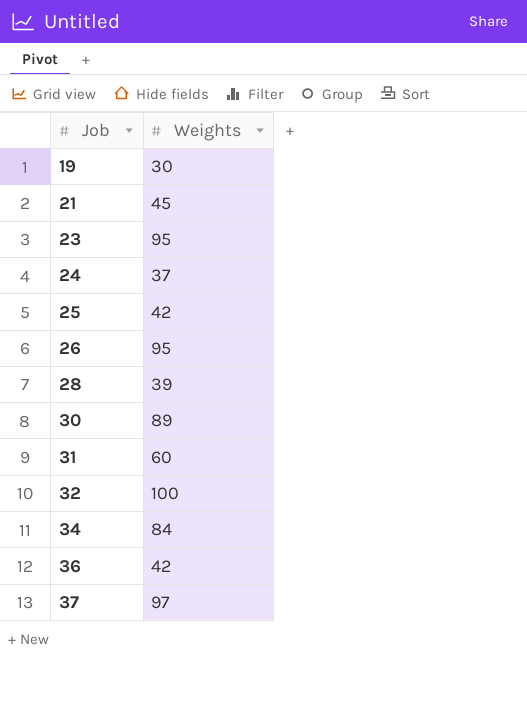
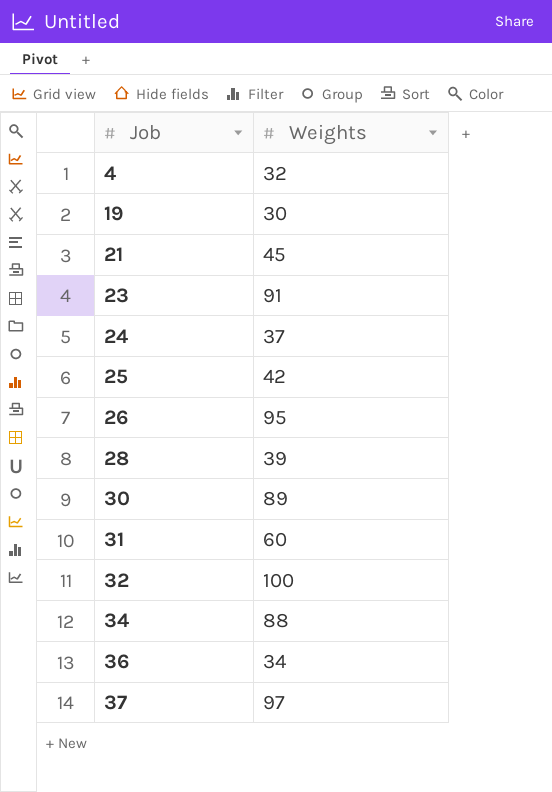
row 4: none -> 32
23 | Weights: 95 -> 91
34 | Weights: 84 -> 88
36 | Weights: 42 -> 34

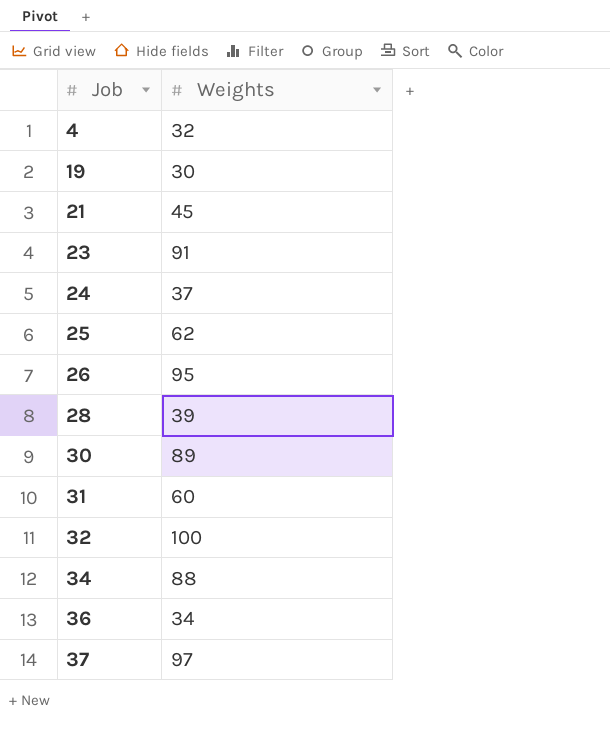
25 | Weights: 42 -> 62

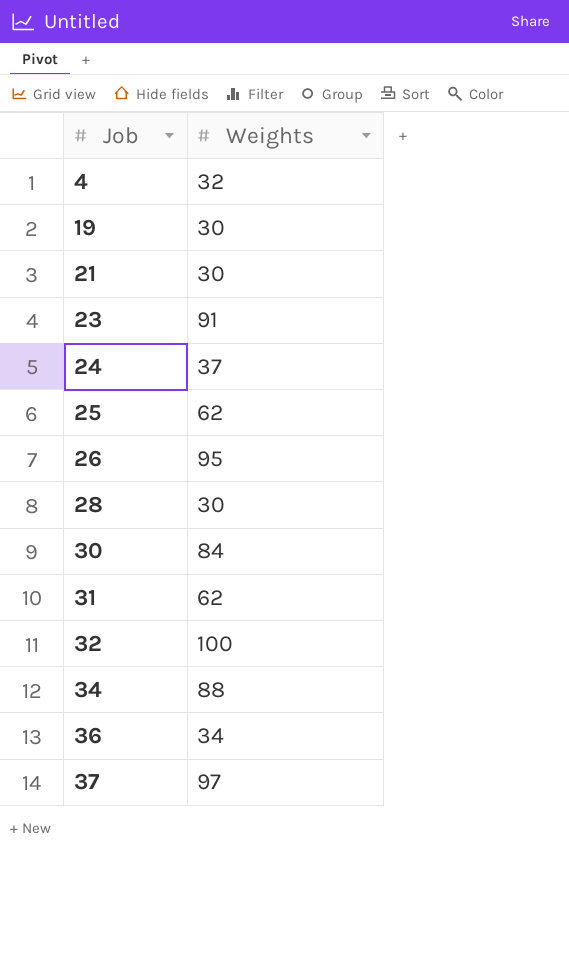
21 | Weights: 45 -> 30
28 | Weights: 39 -> 30
30 | Weights: 89 -> 84
31 | Weights: 60 -> 62

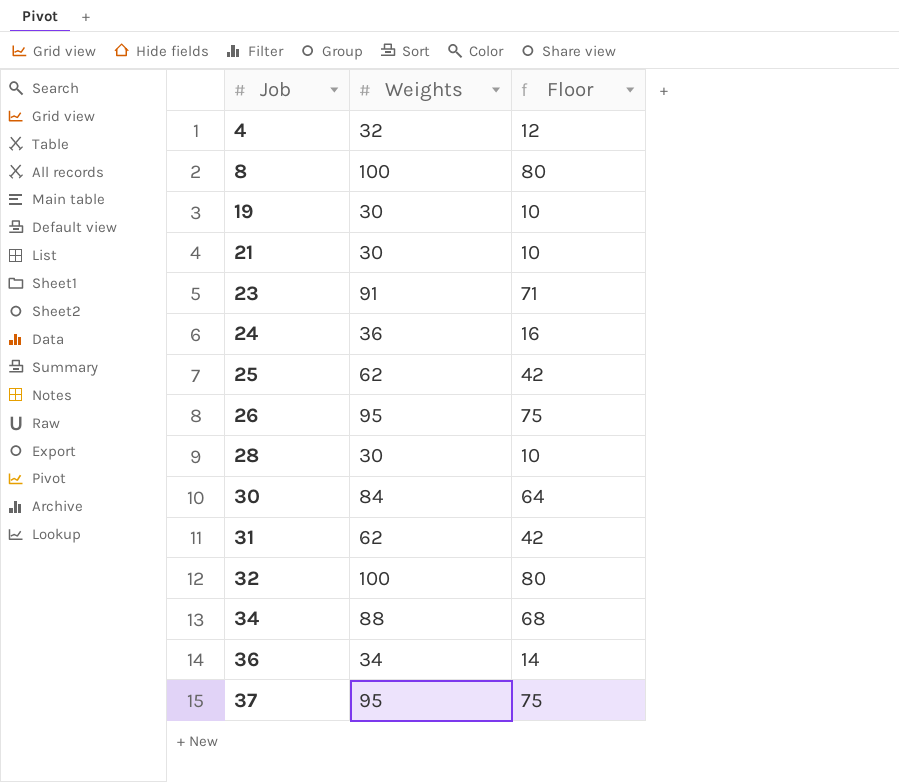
column Floor | formula: none -> [Weights] - 20
row 8: none -> 100 | 80
24 | Weights: 37 -> 36
37 | Weights: 97 -> 95

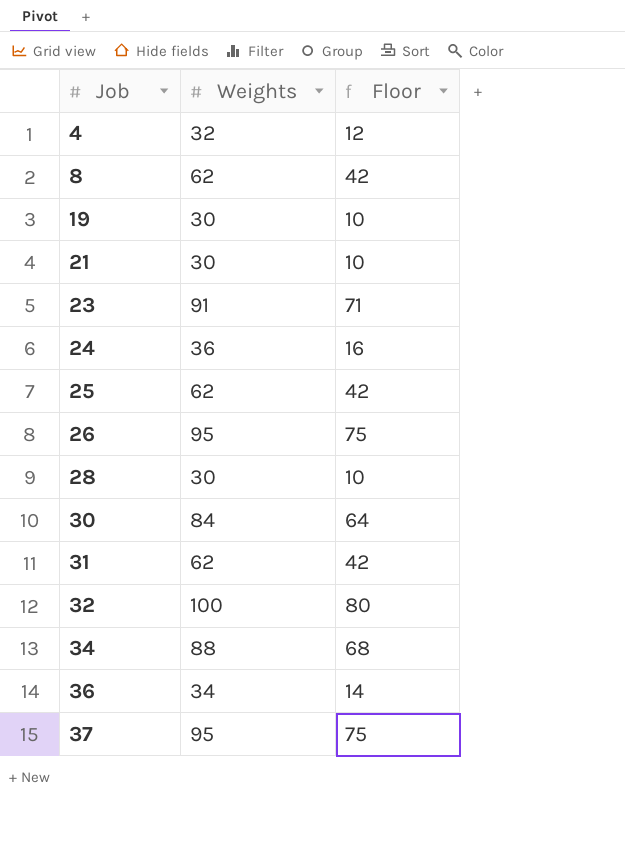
8 | Weights: 100 -> 62
8 | Floor: 80 -> 42

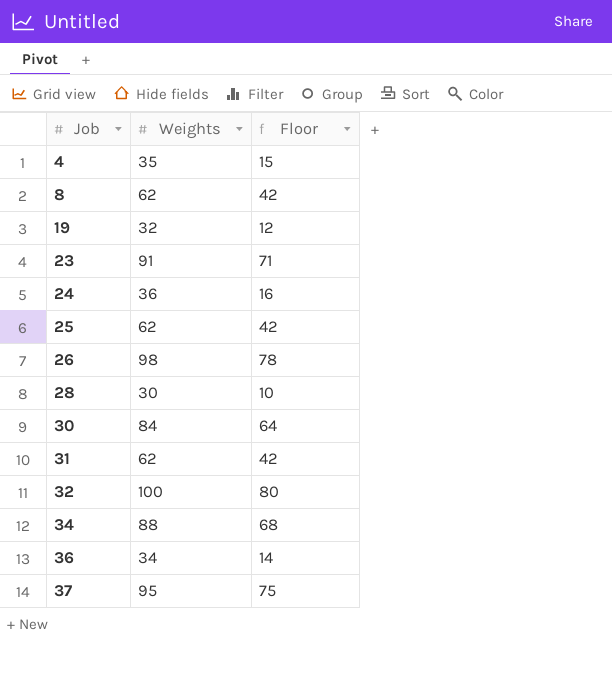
row 21: 30 | 10 -> none
4 | Weights: 32 -> 35
4 | Floor: 12 -> 15
19 | Weights: 30 -> 32
19 | Floor: 10 -> 12
26 | Weights: 95 -> 98
26 | Floor: 75 -> 78

